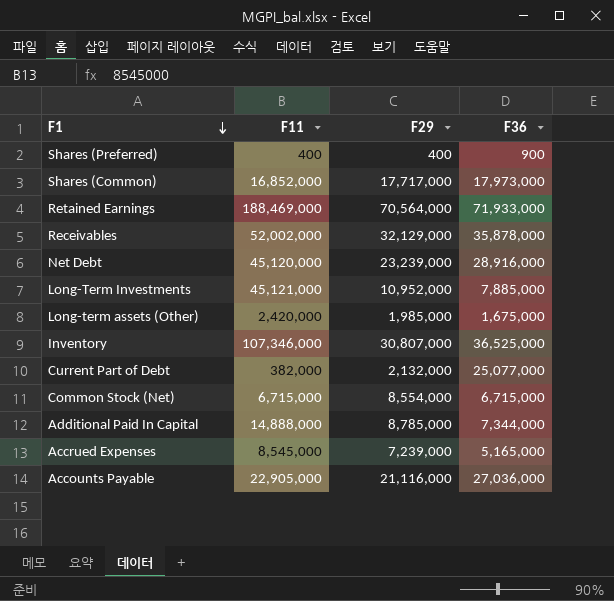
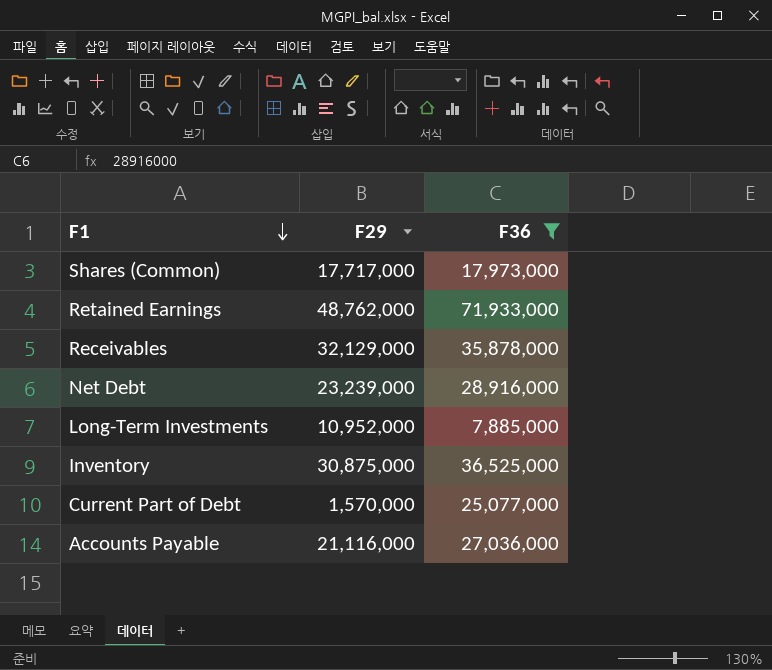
filter: none -> F36 >= 7,885,000
column F11 | position: 2 -> none
Retained Earnings | F29: 70,564,000 -> 48,762,000
Inventory | F29: 30,807,000 -> 30,875,000
Current Part of Debt | F29: 2,132,000 -> 1,570,000

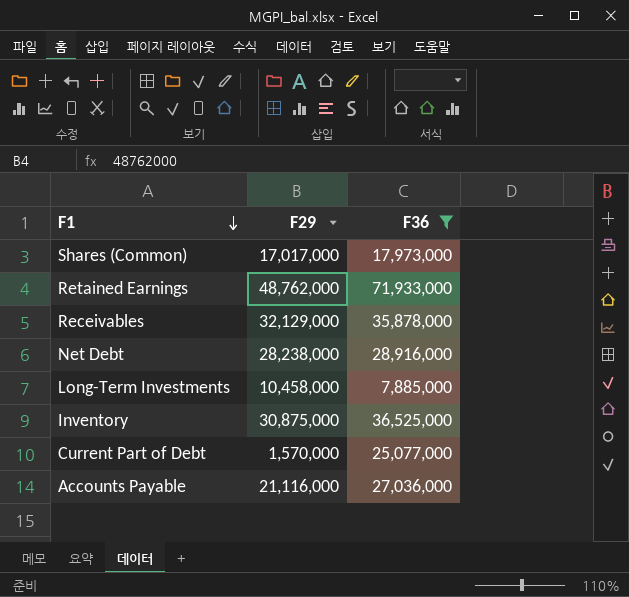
Shares (Common) | F29: 17,717,000 -> 17,017,000
Net Debt | F29: 23,239,000 -> 28,238,000
Long-Term Investments | F29: 10,952,000 -> 10,458,000

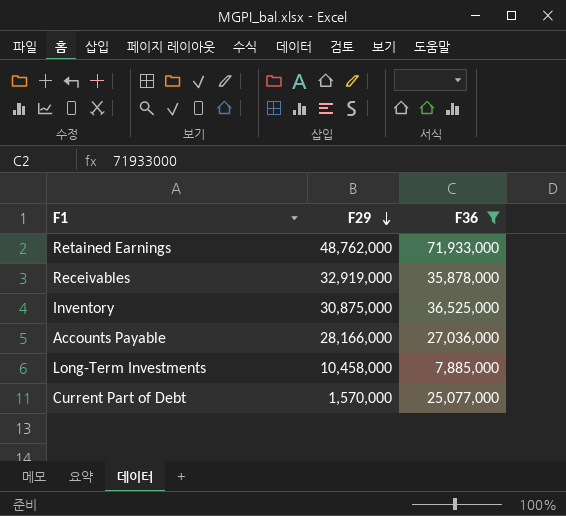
row order: F1 descending -> F29 descending
row Shares (Common): 17,017,000 | 17,973,000 -> none
row Net Debt: 28,238,000 | 28,916,000 -> none
Receivables | F29: 32,129,000 -> 32,919,000
Accounts Payable | F29: 21,116,000 -> 28,166,000

